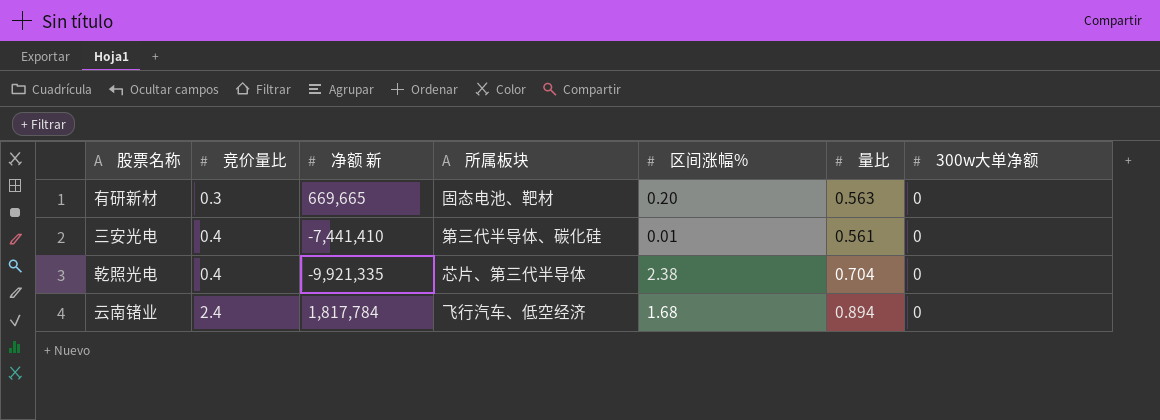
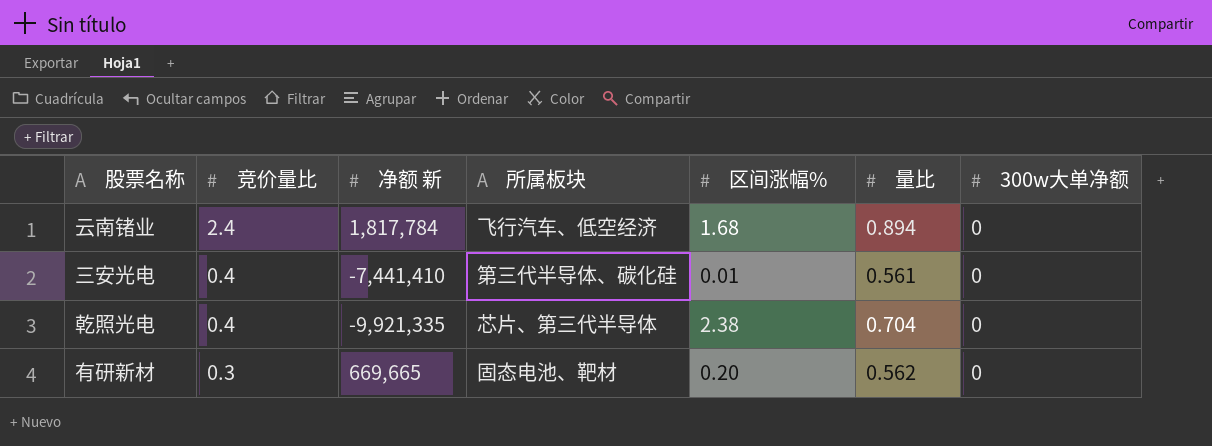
row order: 竞价量比 ascending -> 竞价量比 descending
有研新材 | 量比: 0.563 -> 0.562

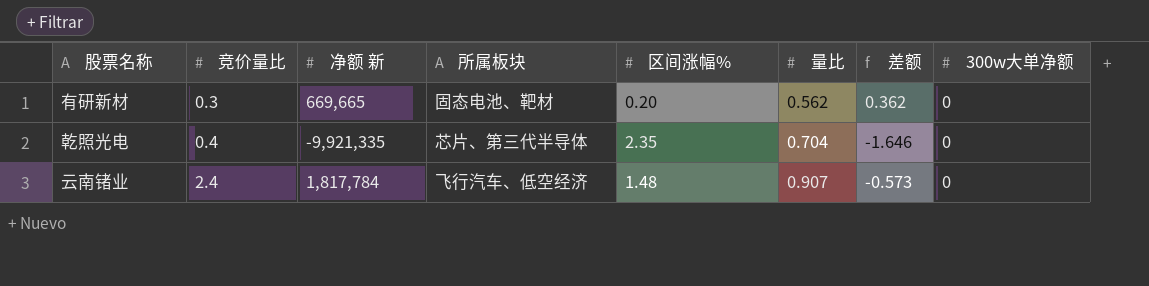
row order: 竞价量比 descending -> 竞价量比 ascending
column 差额 | formula: none -> [量比] - [区间涨幅%]
row 三安光电: 0.4 | -7,441,410 | 第三代半导体、碳化硅 | 0.01 | 0.561 | 0 -> none
乾照光电 | 区间涨幅%: 2.38 -> 2.35
云南锗业 | 区间涨幅%: 1.68 -> 1.48
云南锗业 | 量比: 0.894 -> 0.907

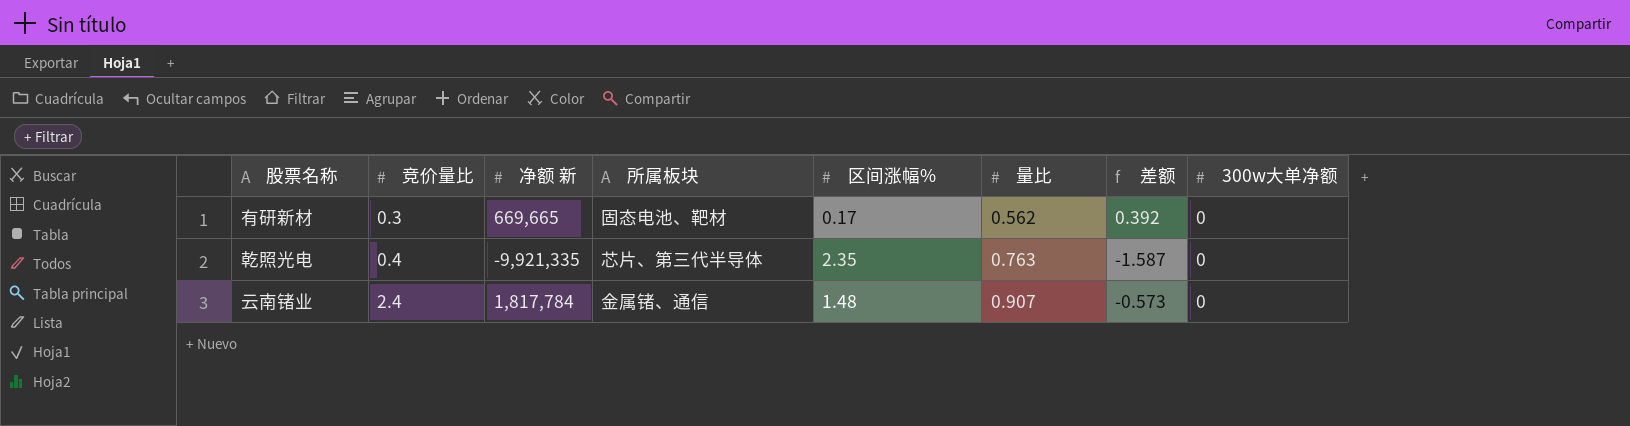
有研新材 | 区间涨幅%: 0.20 -> 0.17
有研新材 | 差额: 0.362 -> 0.392
乾照光电 | 量比: 0.704 -> 0.763
乾照光电 | 差额: -1.646 -> -1.587
云南锗业 | 所属板块: 飞行汽车、低空经济 -> 金属锗、通信

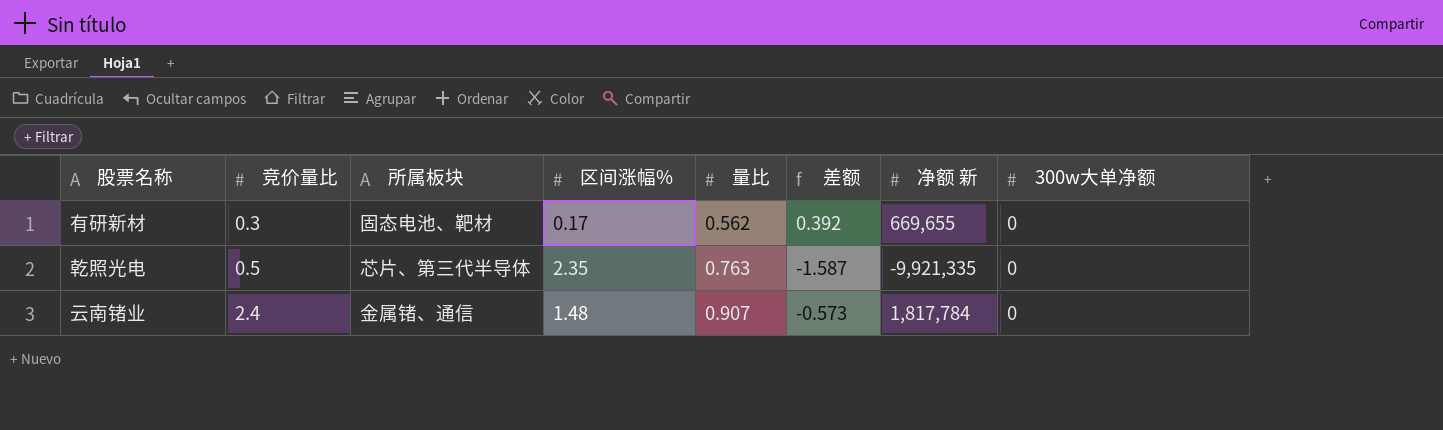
column 净额 新 | position: 3 -> 7
有研新材 | 净额 新: 669,665 -> 669,655
乾照光电 | 竞价量比: 0.4 -> 0.5

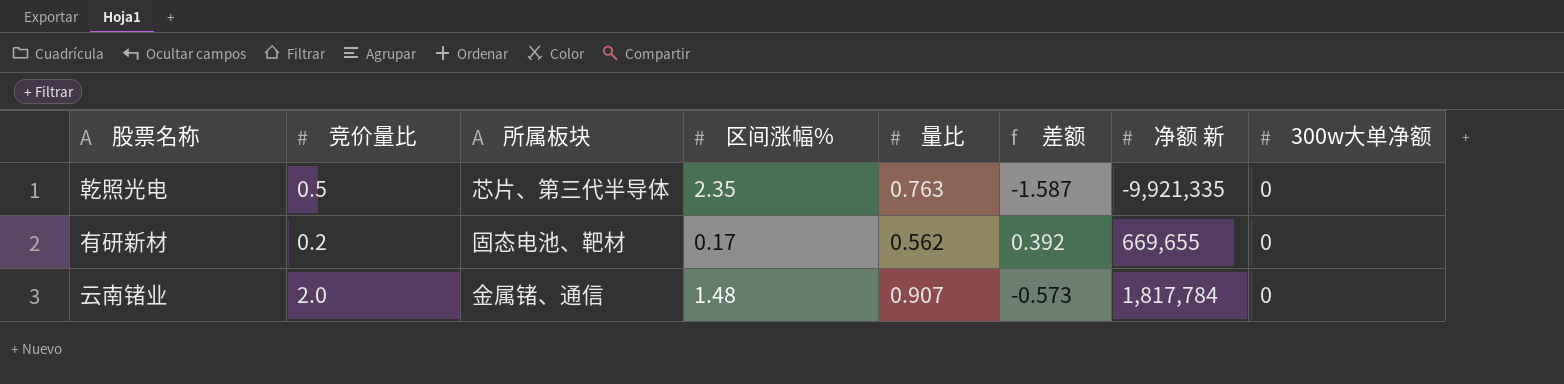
row order: 竞价量比 ascending -> 净额 新 ascending
有研新材 | 竞价量比: 0.3 -> 0.2
云南锗业 | 竞价量比: 2.4 -> 2.0

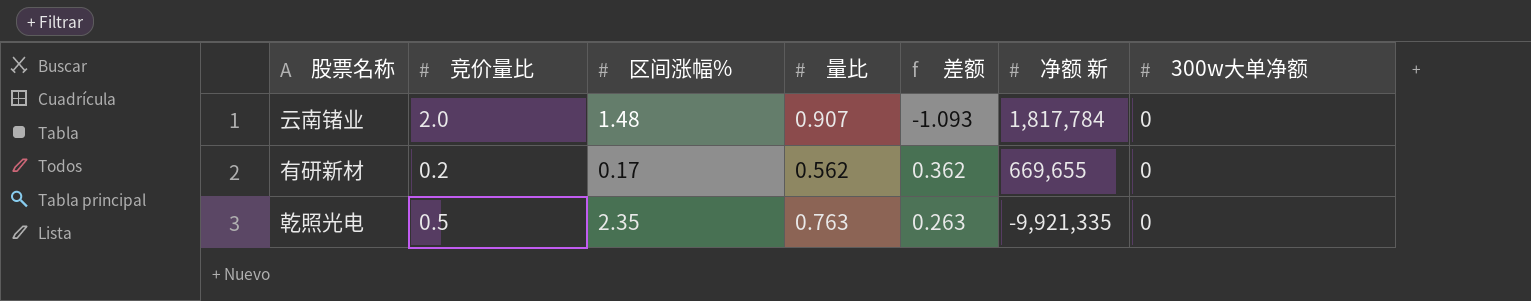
row order: 净额 新 ascending -> 净额 新 descending
column 所属板块 | position: 3 -> none
column 差额 | formula: [量比] - [区间涨幅%] -> [量比] - [竞价量比]

